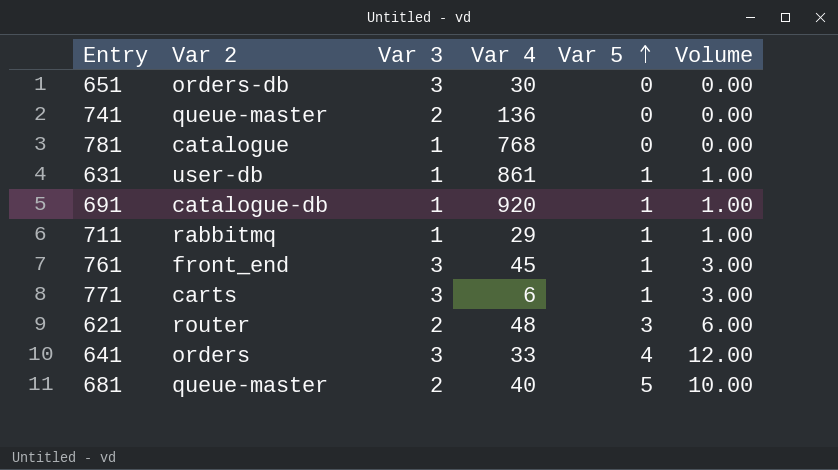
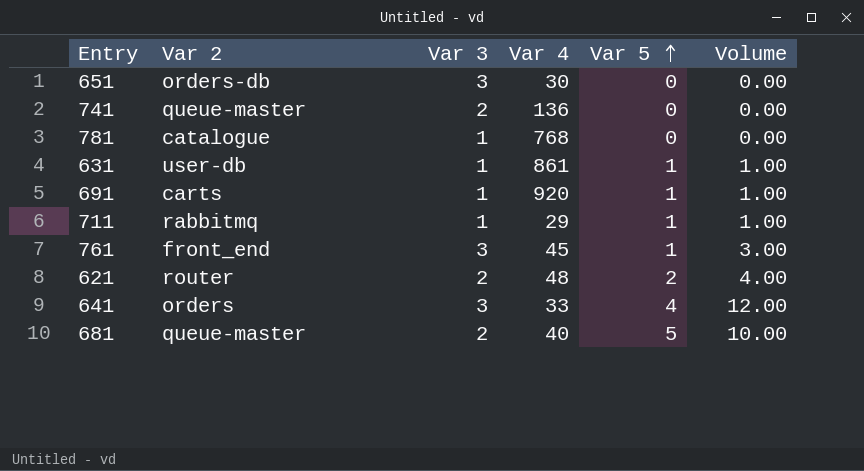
row 771: carts | 3 | 6 | 1 | 3.00 -> none
691 | Var 2: catalogue-db -> carts
621 | Var 5: 3 -> 2
621 | Volume: 6.00 -> 4.00

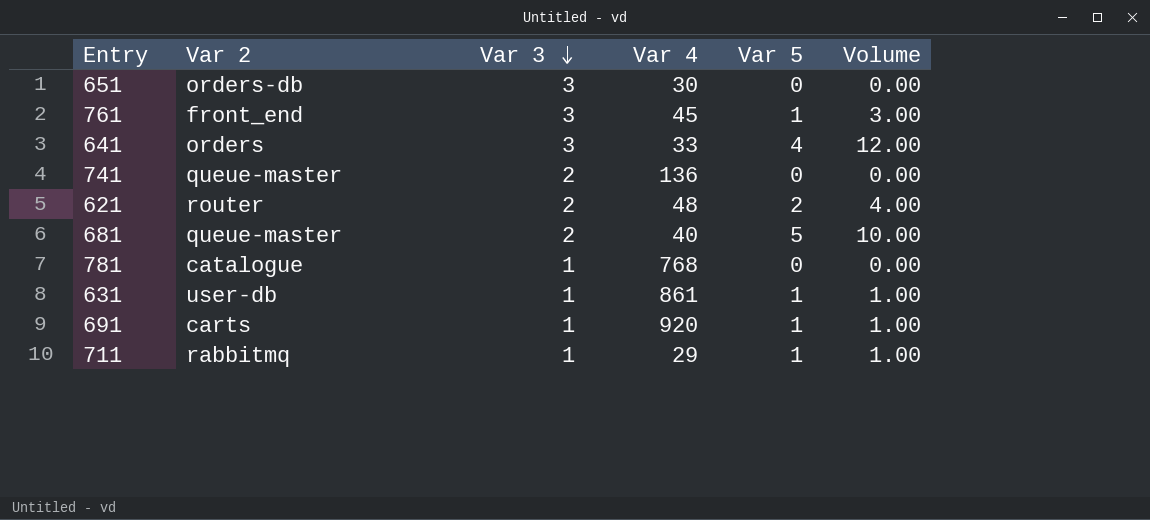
row order: Var 5 ascending -> Var 3 descending

